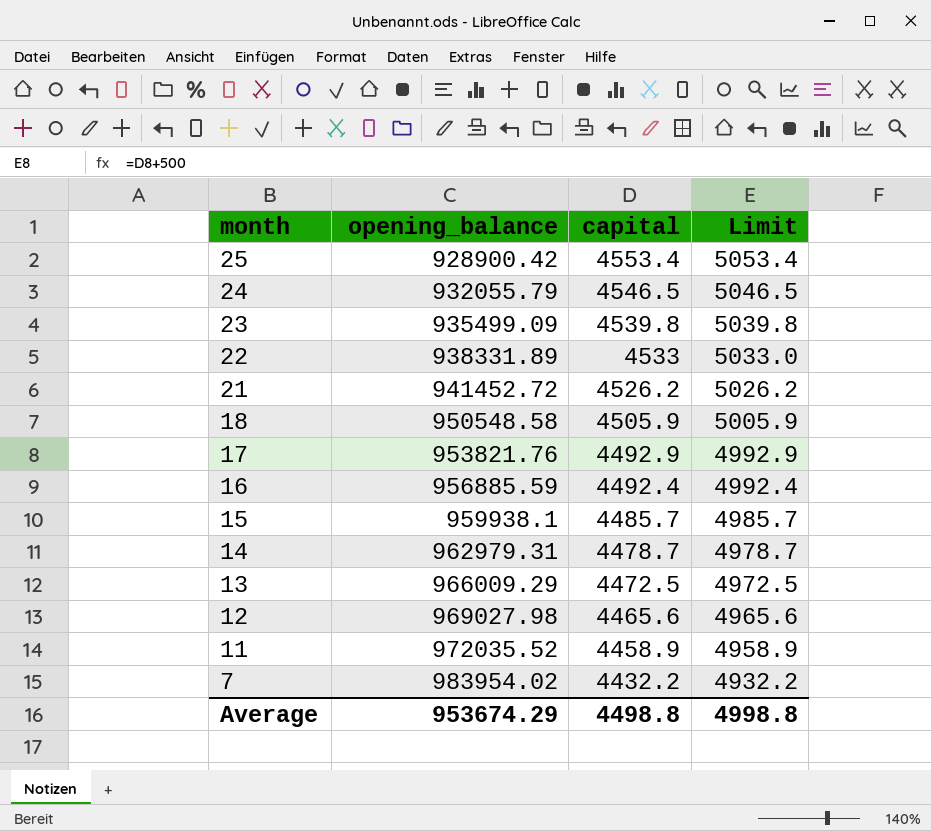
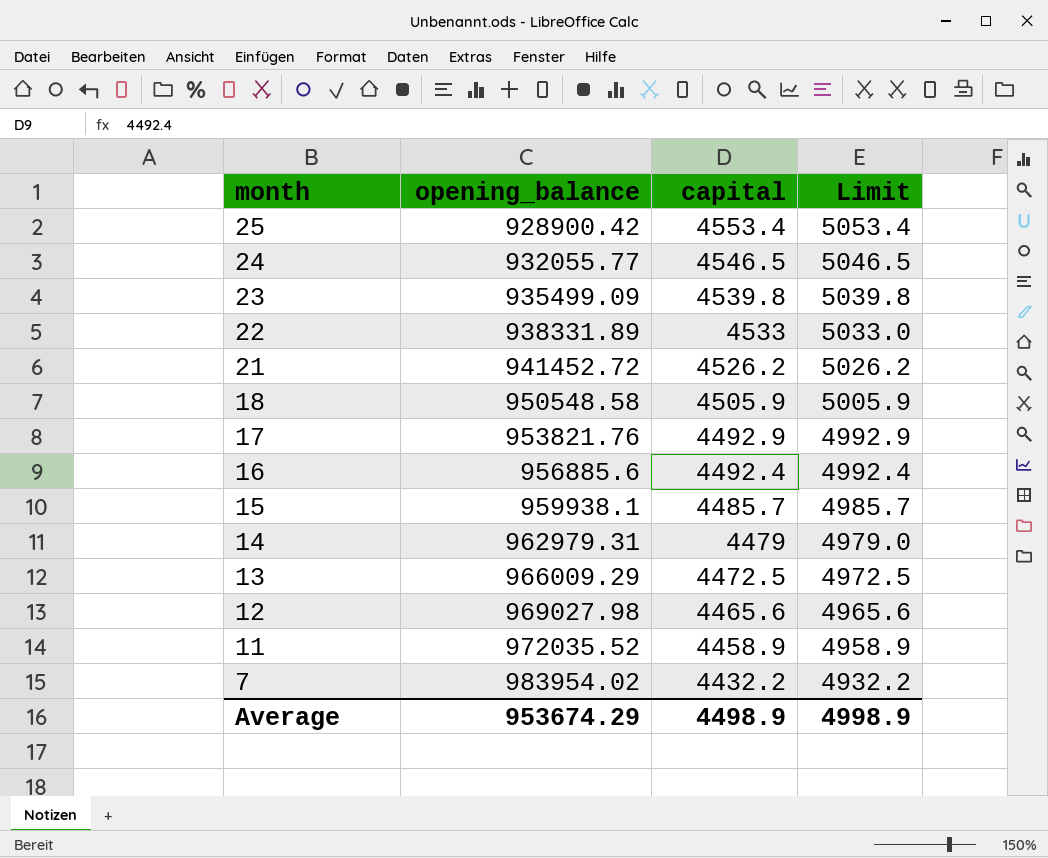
24 | opening_balance: 932055.79 -> 932055.77
16 | opening_balance: 956885.59 -> 956885.6
14 | capital: 4478.7 -> 4479
14 | Limit: 4978.7 -> 4979.0
Average | capital: 4498.8 -> 4498.9
Average | Limit: 4998.8 -> 4998.9

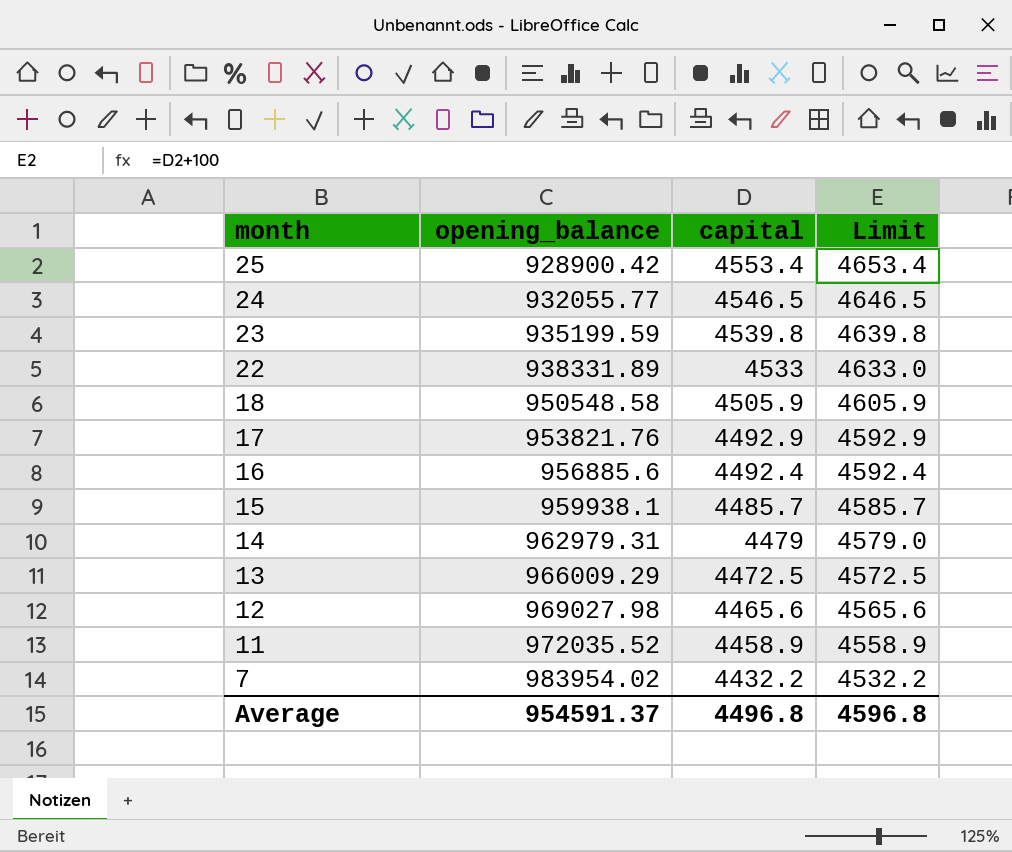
column Limit | formula: [capital] + 500 -> [capital] + 100
row 21: 941452.72 | 4526.2 | 5026.2 -> none
23 | opening_balance: 935499.09 -> 935199.59
Average | opening_balance: 953674.29 -> 954591.37
Average | capital: 4498.9 -> 4496.8
Average | Limit: 4998.9 -> 4596.8

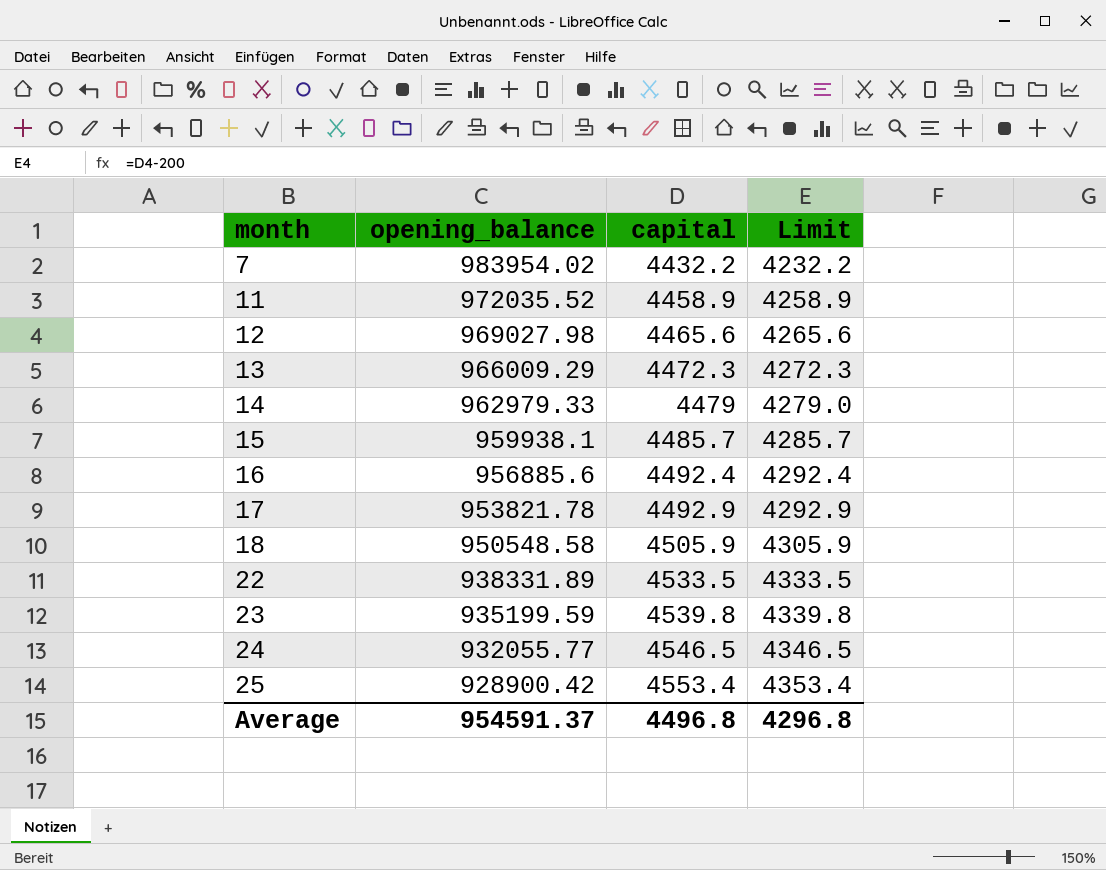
row order: month descending -> month ascending
column Limit | formula: [capital] + 100 -> [capital] - 200
13 | capital: 4472.5 -> 4472.3
14 | opening_balance: 962979.31 -> 962979.33
17 | opening_balance: 953821.76 -> 953821.78
22 | capital: 4533 -> 4533.5
Average | Limit: 4596.8 -> 4296.8

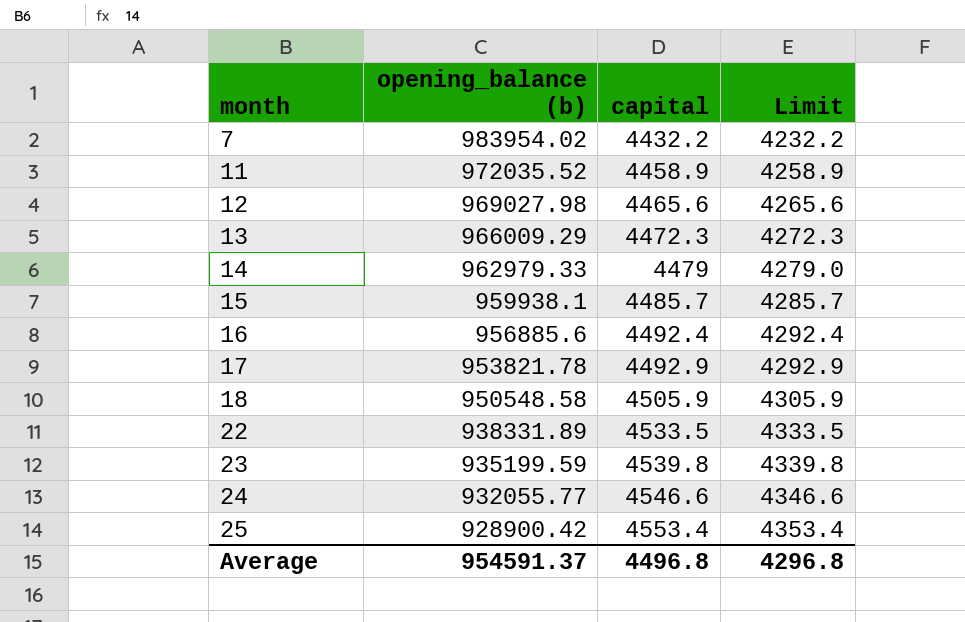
column name: opening_balance -> opening_balance (b)
24 | capital: 4546.5 -> 4546.6
24 | Limit: 4346.5 -> 4346.6

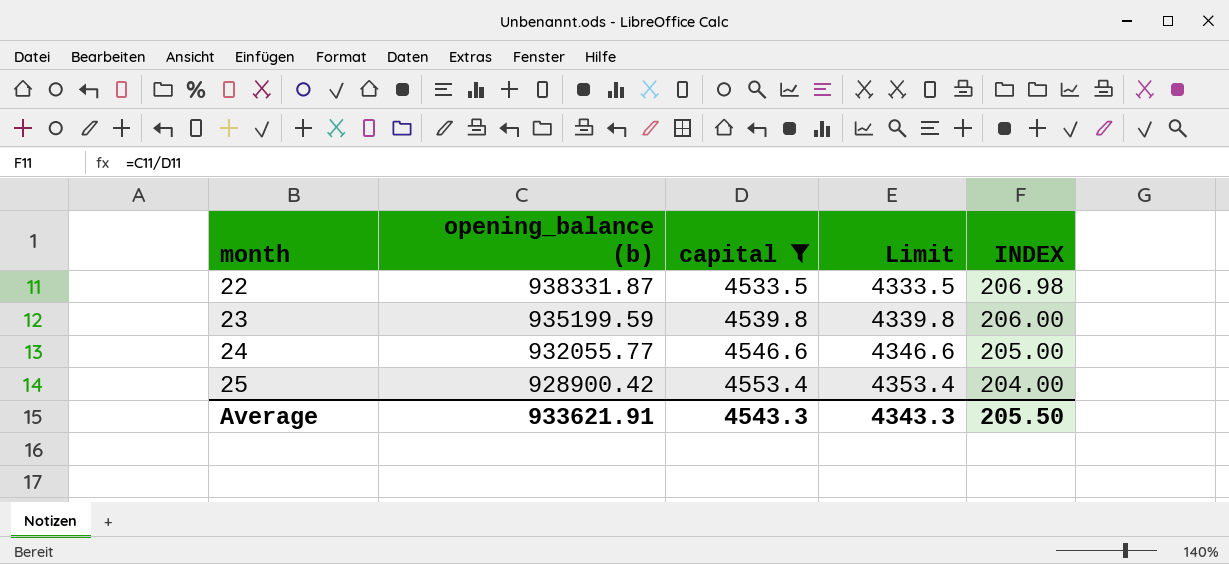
filter: none -> capital >= 4533.5
column INDEX | formula: none -> [opening_balance (b)] / [capital]
22 | opening_balance (b): 938331.89 -> 938331.87
Average | opening_balance (b): 954591.37 -> 933621.91
Average | capital: 4496.8 -> 4543.3
Average | Limit: 4296.8 -> 4343.3

